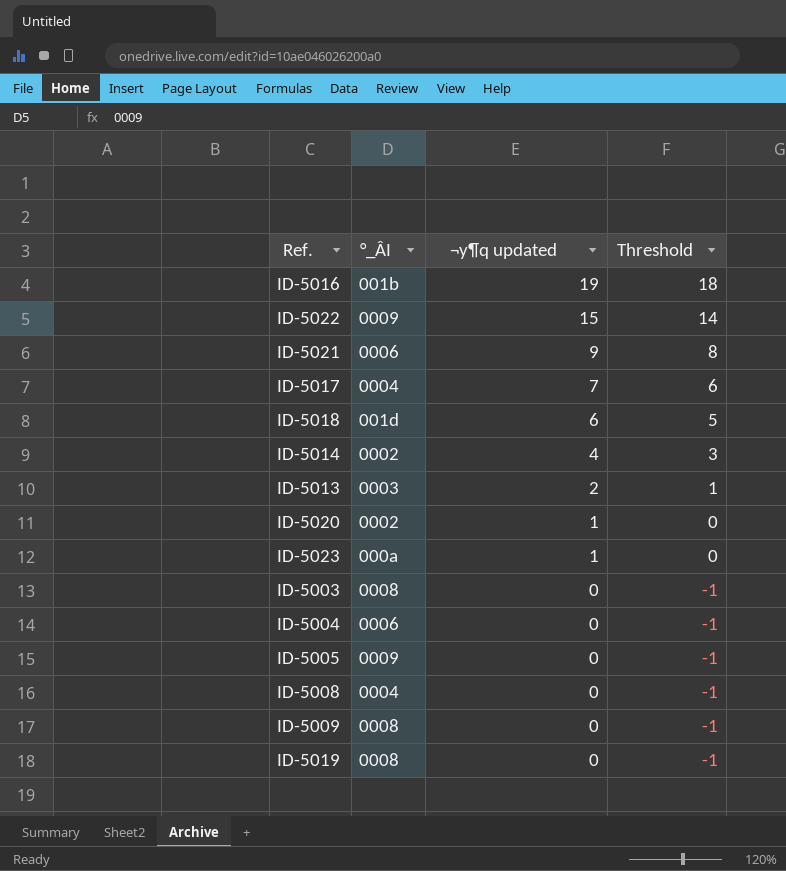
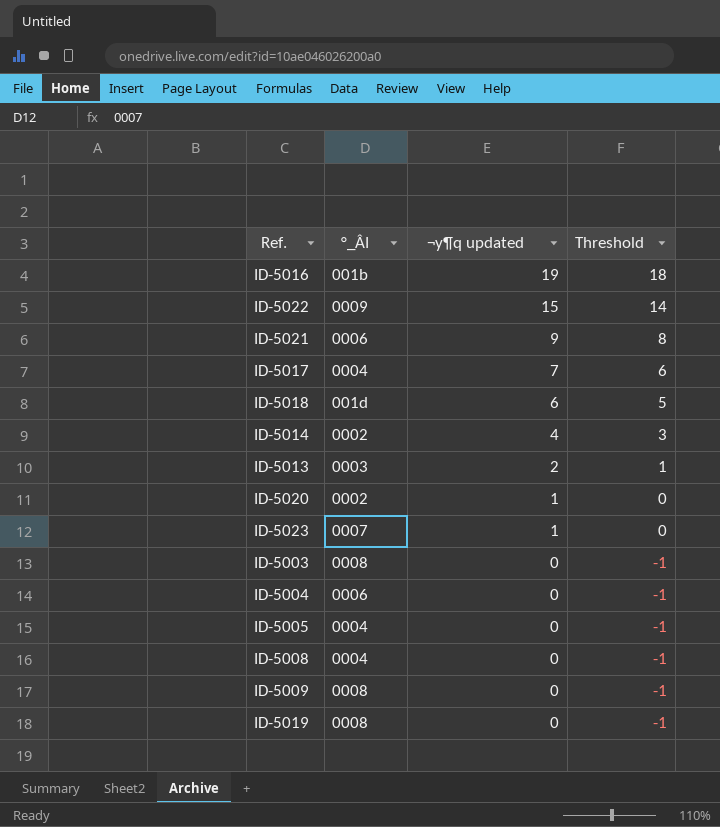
ID-5023 | °_ÂI: 000a -> 0007
ID-5005 | °_ÂI: 0009 -> 0004

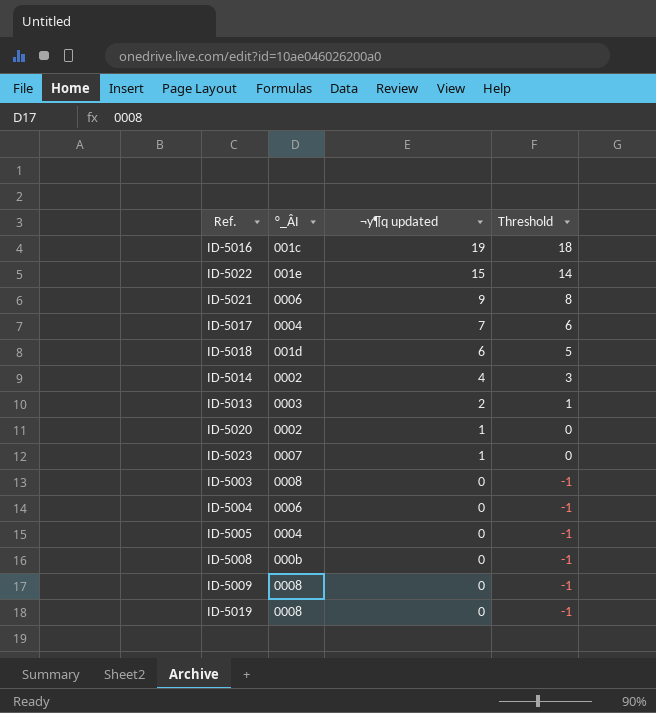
ID-5016 | °_ÂI: 001b -> 001c
ID-5022 | °_ÂI: 0009 -> 001e
ID-5008 | °_ÂI: 0004 -> 000b

